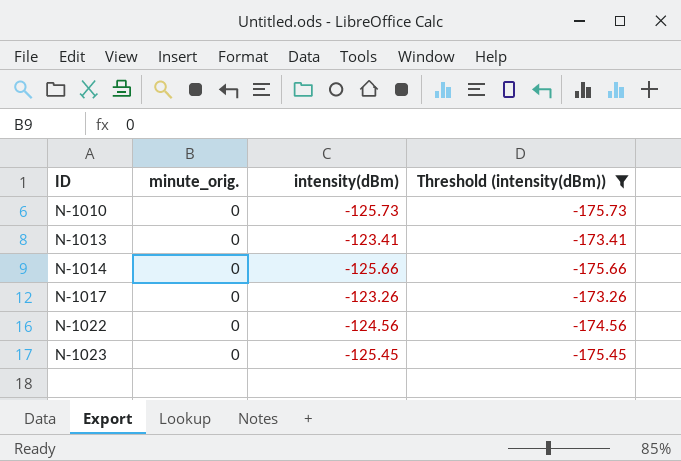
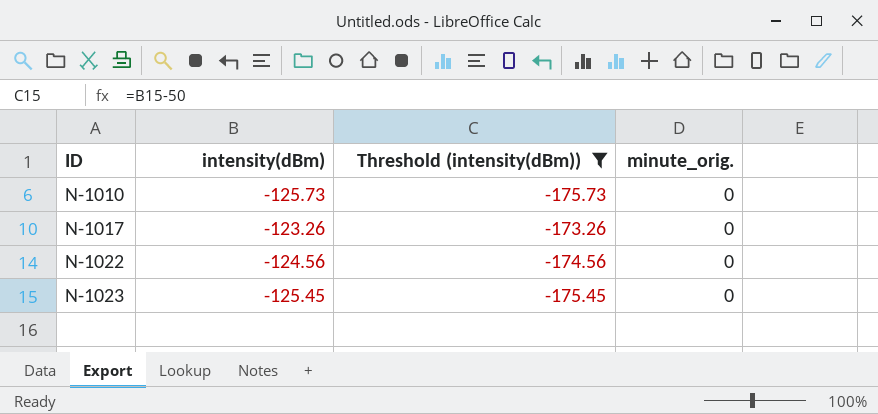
column minute_orig. | position: 2 -> 4
row N-1013: 0 | -123.41 | -173.41 -> none
row N-1014: 0 | -125.66 | -175.66 -> none

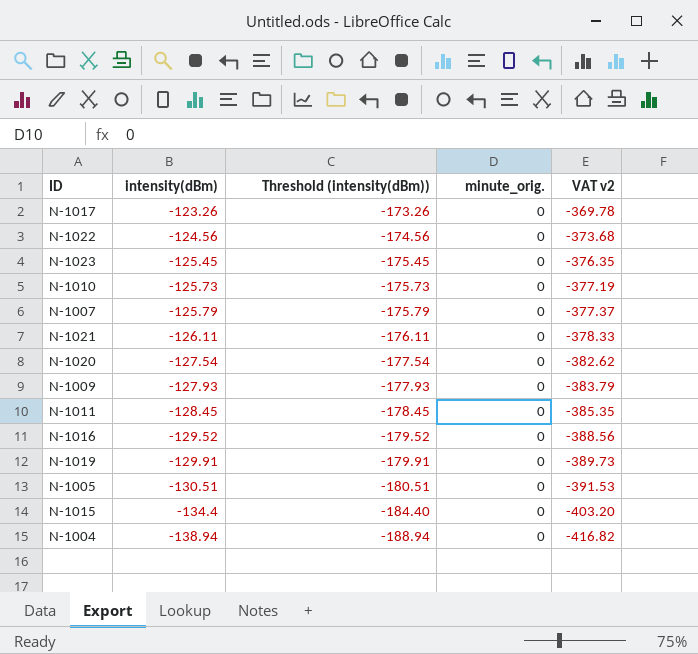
filter: Threshold (intensity(dBm)) >= -175.73 -> none
row order: ID ascending -> intensity(dBm) descending
column VAT v2 | formula: none -> [intensity(dBm)] * 3

